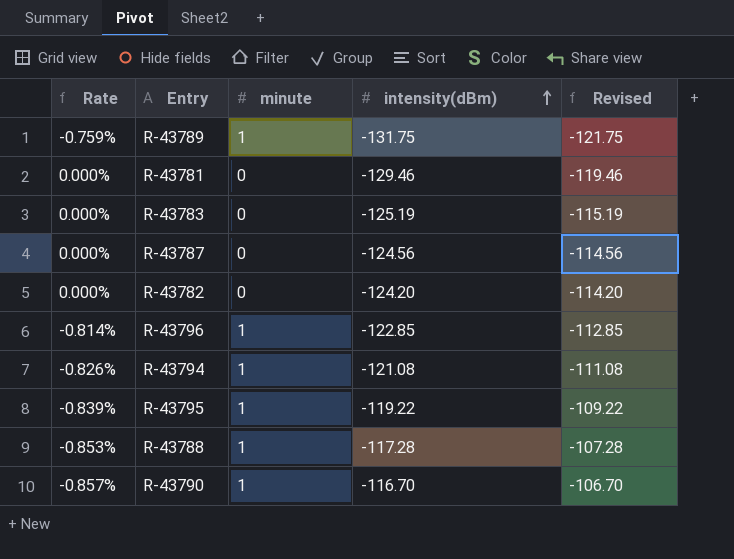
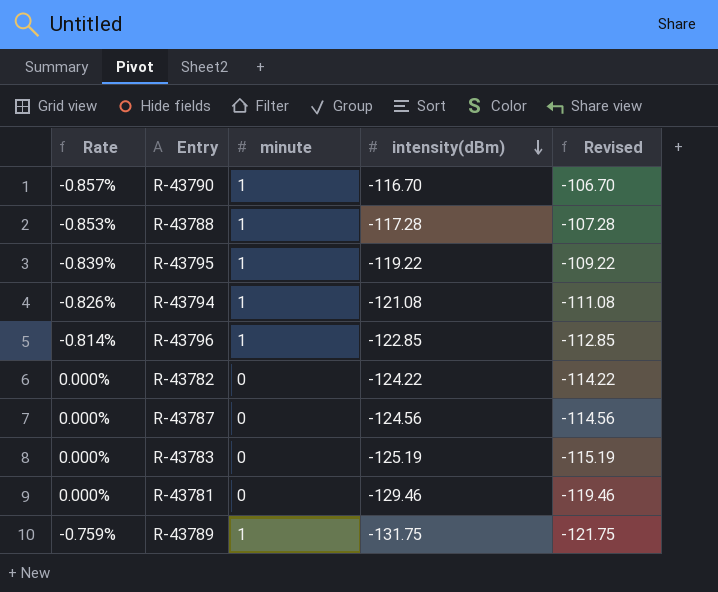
row order: intensity(dBm) ascending -> intensity(dBm) descending
R-43782 | intensity(dBm): -124.20 -> -124.22
R-43782 | Revised: -114.20 -> -114.22

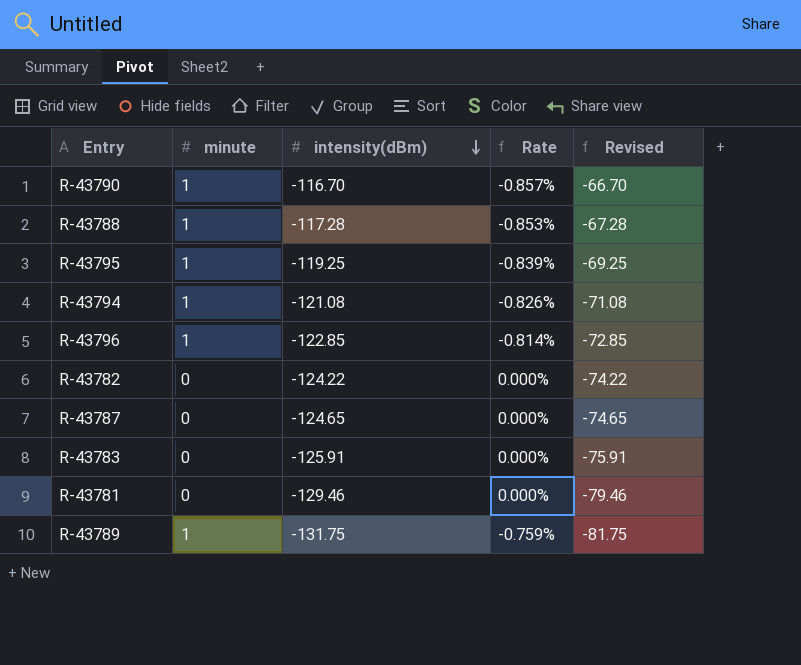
column Rate | position: 1 -> 4
column Revised | formula: [intensity(dBm)] + 10 -> [intensity(dBm)] + 50
R-43795 | intensity(dBm): -119.22 -> -119.25
R-43787 | intensity(dBm): -124.56 -> -124.65
R-43783 | intensity(dBm): -125.19 -> -125.91

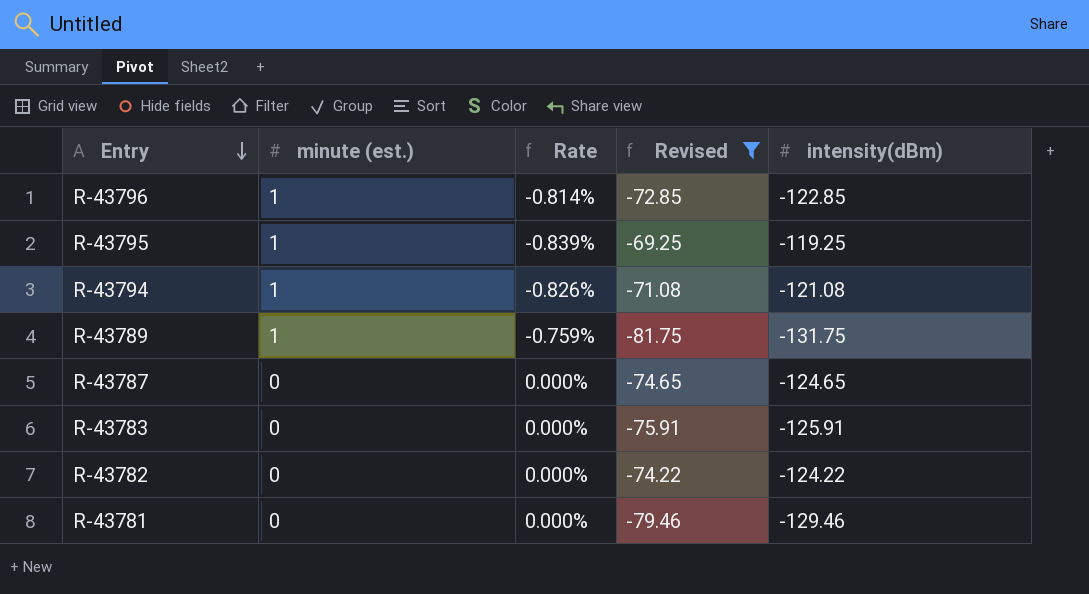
filter: none -> Revised <= -69.25
row order: intensity(dBm) descending -> Entry descending
column name: minute -> minute (est.)
column intensity(dBm) | position: 3 -> 5

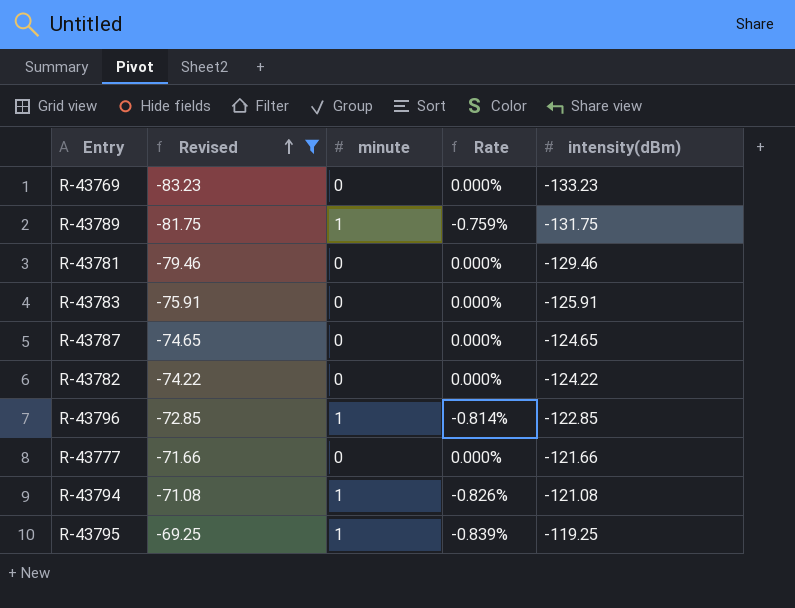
row order: Entry descending -> Revised ascending
column Revised | position: 4 -> 2
column name: minute (est.) -> minute
row R-43769: none -> -83.23 | 0 | 0.000% | -133.23
row R-43777: none -> -71.66 | 0 | 0.000% | -121.66

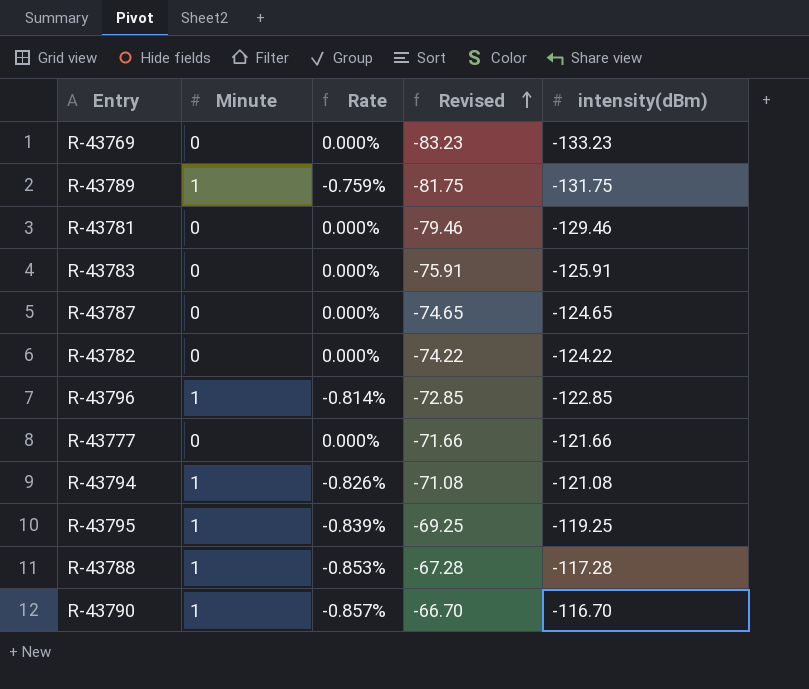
filter: Revised <= -69.25 -> none
column name: minute -> Minute
column Revised | position: 2 -> 4

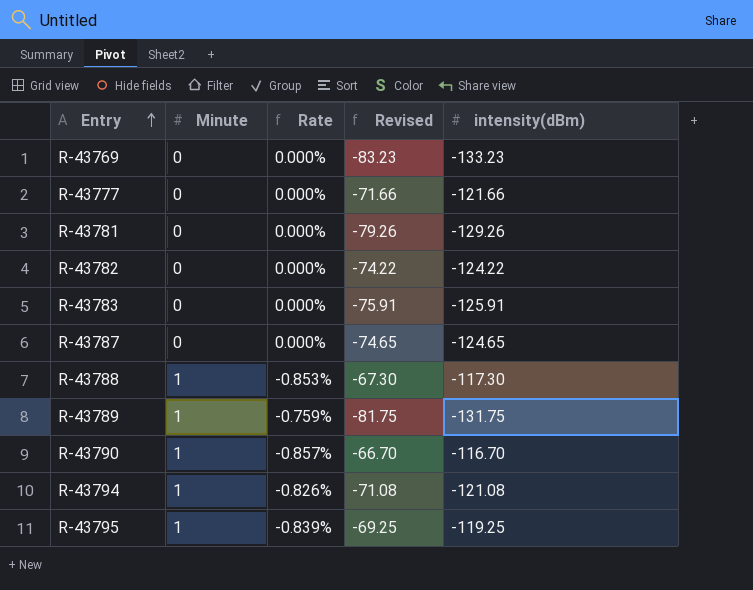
row order: Revised ascending -> Entry ascending
row R-43796: 1 | -0.814% | -72.85 | -122.85 -> none
R-43781 | Revised: -79.46 -> -79.26
R-43781 | intensity(dBm): -129.46 -> -129.26
R-43788 | Revised: -67.28 -> -67.30
R-43788 | intensity(dBm): -117.28 -> -117.30

